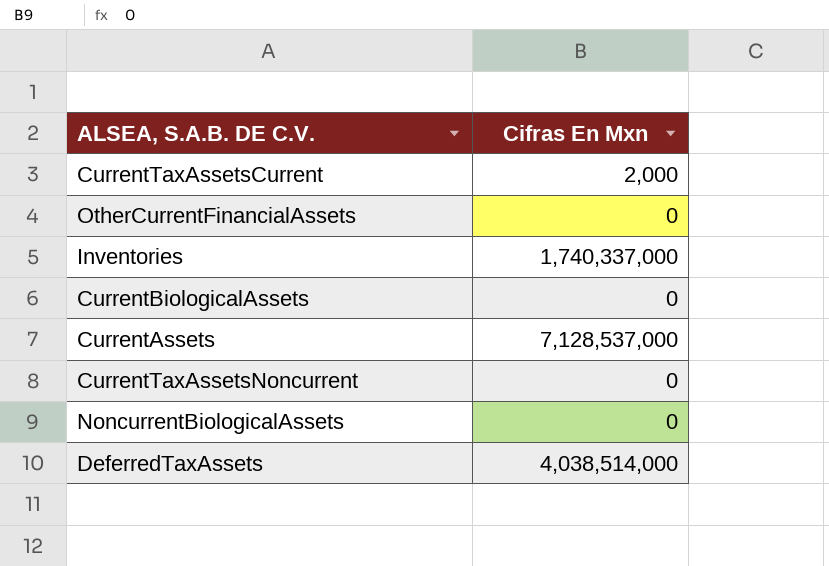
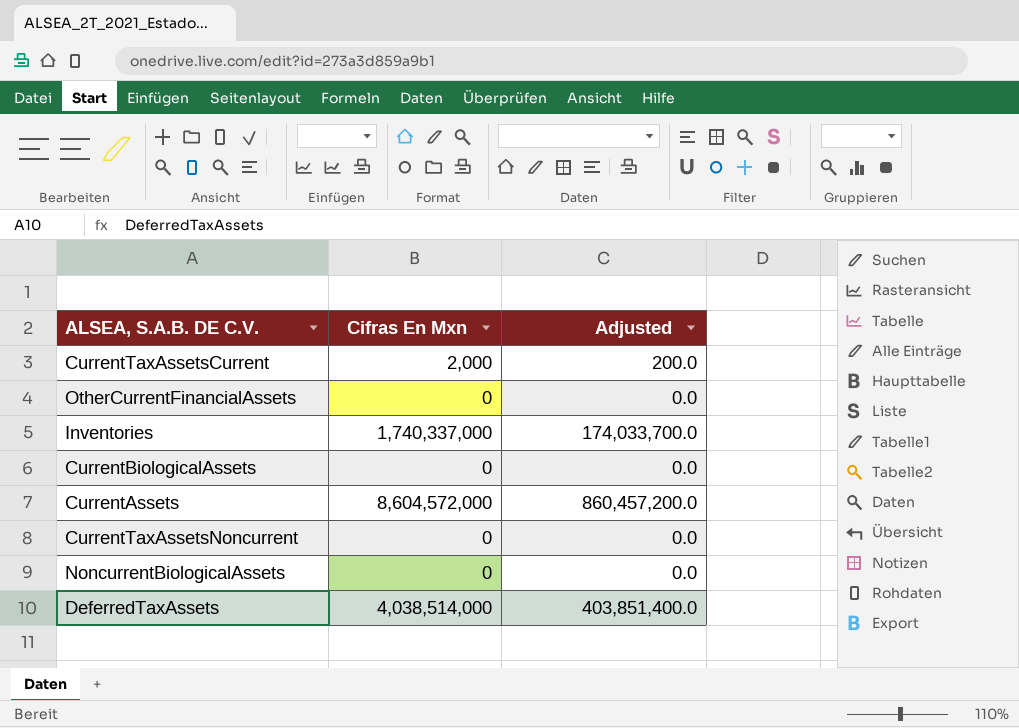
column Adjusted | formula: none -> [Cifras En Mxn] * 0.1
CurrentAssets | Cifras En Mxn: 7,128,537,000 -> 8,604,572,000

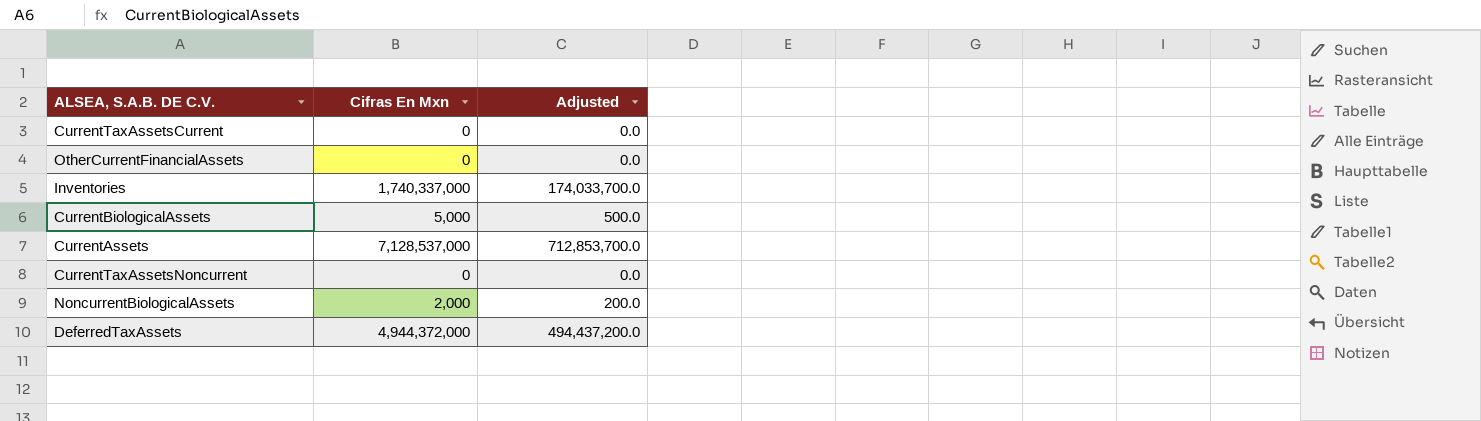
CurrentTaxAssetsCurrent | Cifras En Mxn: 2,000 -> 0
CurrentTaxAssetsCurrent | Adjusted: 200.0 -> 0.0
CurrentBiologicalAssets | Cifras En Mxn: 0 -> 5,000
CurrentBiologicalAssets | Adjusted: 0.0 -> 500.0
CurrentAssets | Cifras En Mxn: 8,604,572,000 -> 7,128,537,000
CurrentAssets | Adjusted: 860,457,200.0 -> 712,853,700.0
NoncurrentBiologicalAssets | Cifras En Mxn: 0 -> 2,000
NoncurrentBiologicalAssets | Adjusted: 0.0 -> 200.0
DeferredTaxAssets | Cifras En Mxn: 4,038,514,000 -> 4,944,372,000
DeferredTaxAssets | Adjusted: 403,851,400.0 -> 494,437,200.0

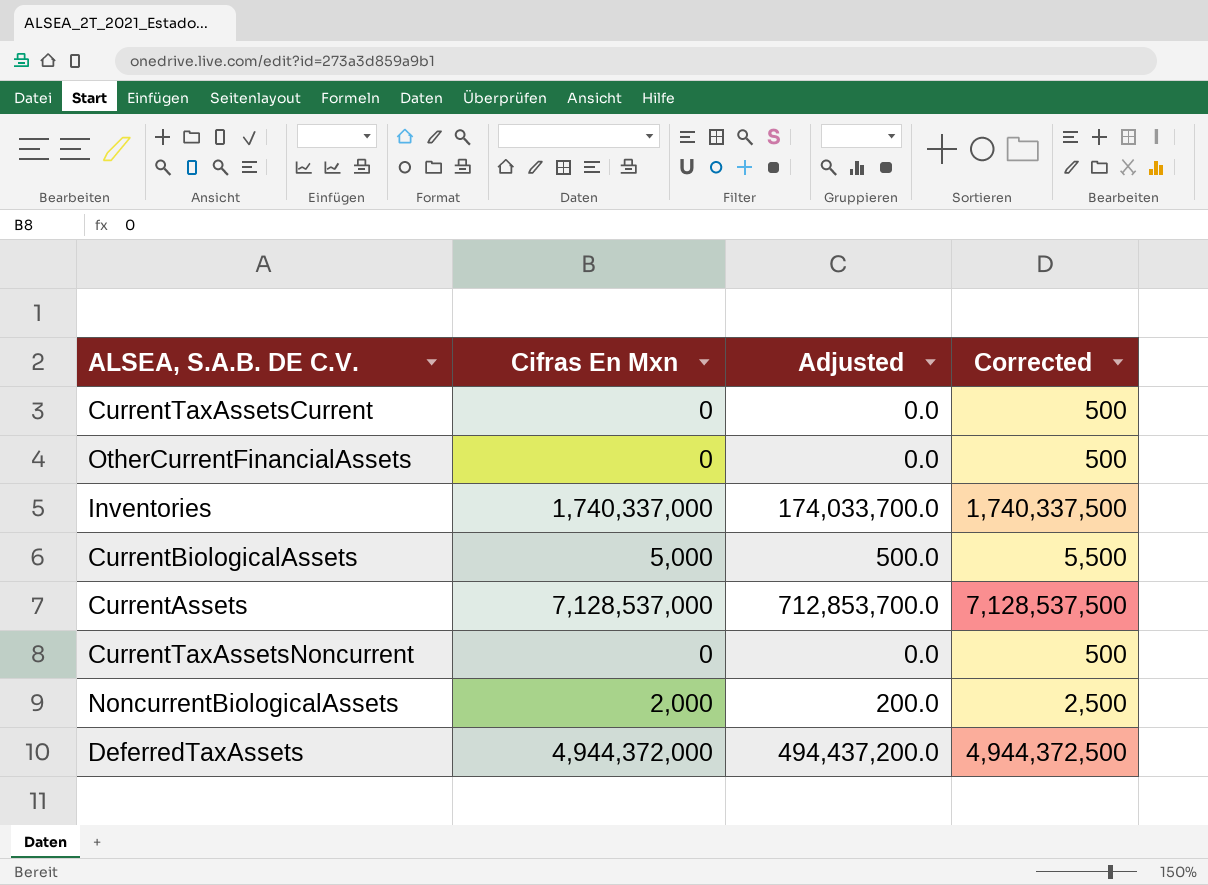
column Corrected | formula: none -> [Cifras En Mxn] + 500

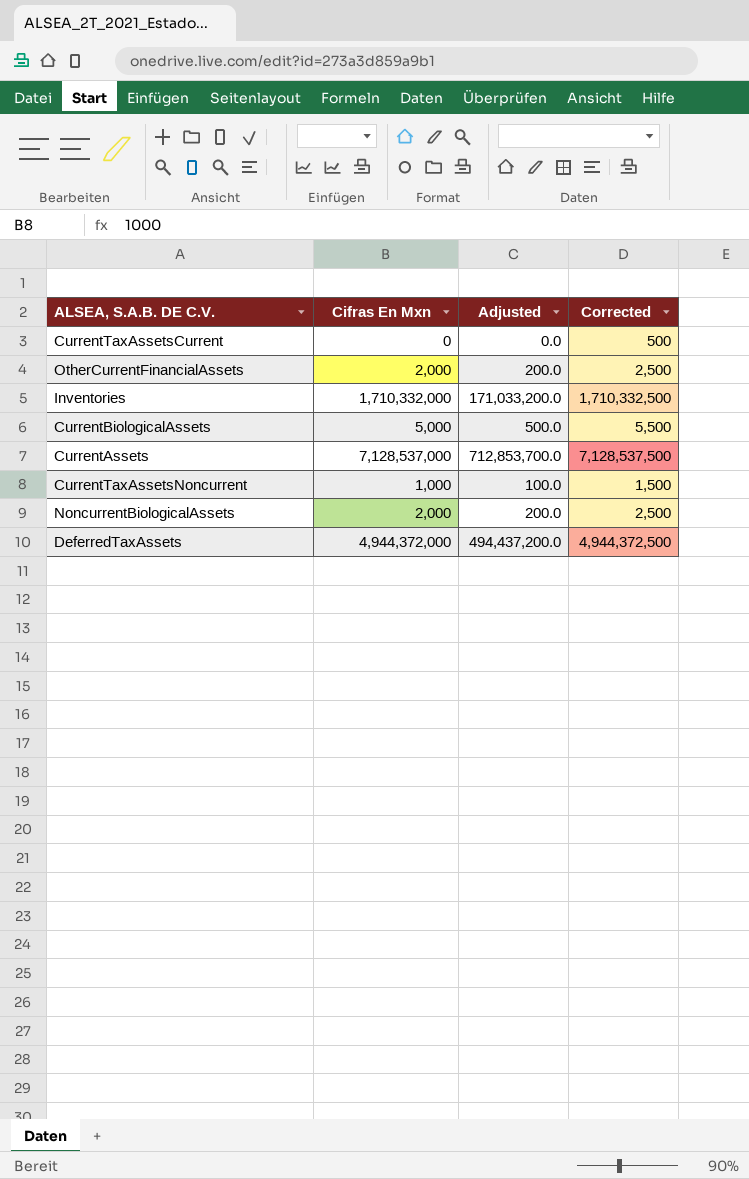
OtherCurrentFinancialAssets | Cifras En Mxn: 0 -> 2,000
OtherCurrentFinancialAssets | Adjusted: 0.0 -> 200.0
OtherCurrentFinancialAssets | Corrected: 500 -> 2,500
Inventories | Cifras En Mxn: 1,740,337,000 -> 1,710,332,000
Inventories | Adjusted: 174,033,700.0 -> 171,033,200.0
Inventories | Corrected: 1,740,337,500 -> 1,710,332,500
CurrentTaxAssetsNoncurrent | Cifras En Mxn: 0 -> 1,000
CurrentTaxAssetsNoncurrent | Adjusted: 0.0 -> 100.0
CurrentTaxAssetsNoncurrent | Corrected: 500 -> 1,500

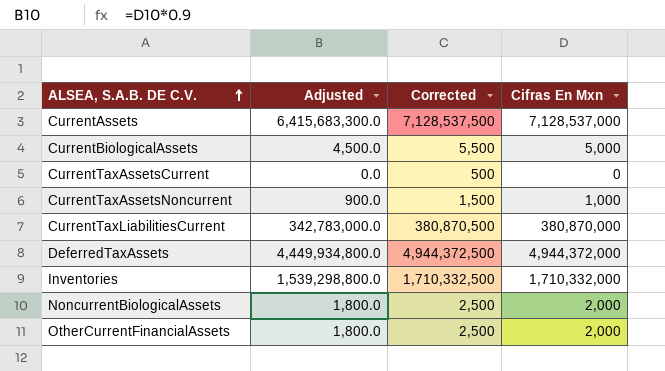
row order: none -> ALSEA, S.A.B. DE C.V. ascending
column Adjusted | formula: [Cifras En Mxn] * 0.1 -> [Cifras En Mxn] * 0.9
column Cifras En Mxn | position: 2 -> 4
row CurrentTaxLiabilitiesCurrent: none -> 342,783,000.0 | 380,870,500 | 380,870,000

